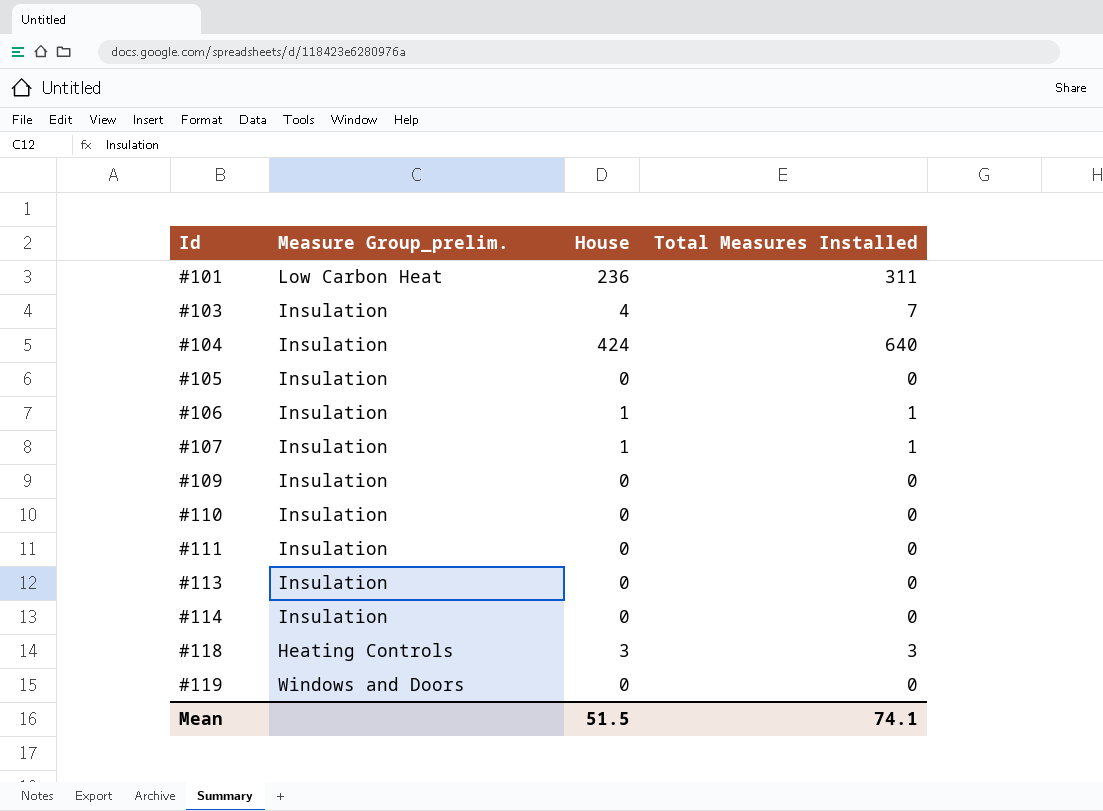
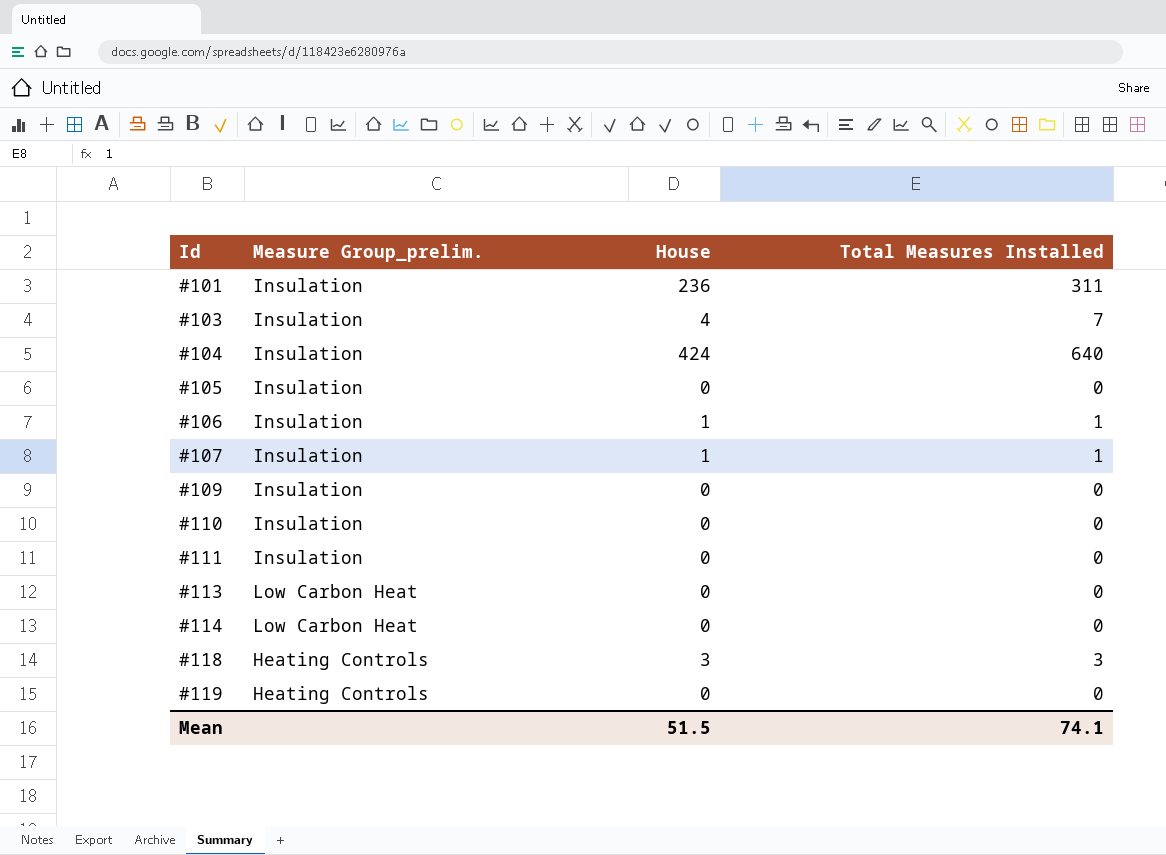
#101 | Measure Group_prelim.: Low Carbon Heat -> Insulation
#113 | Measure Group_prelim.: Insulation -> Low Carbon Heat
#114 | Measure Group_prelim.: Insulation -> Low Carbon Heat
#119 | Measure Group_prelim.: Windows and Doors -> Heating Controls

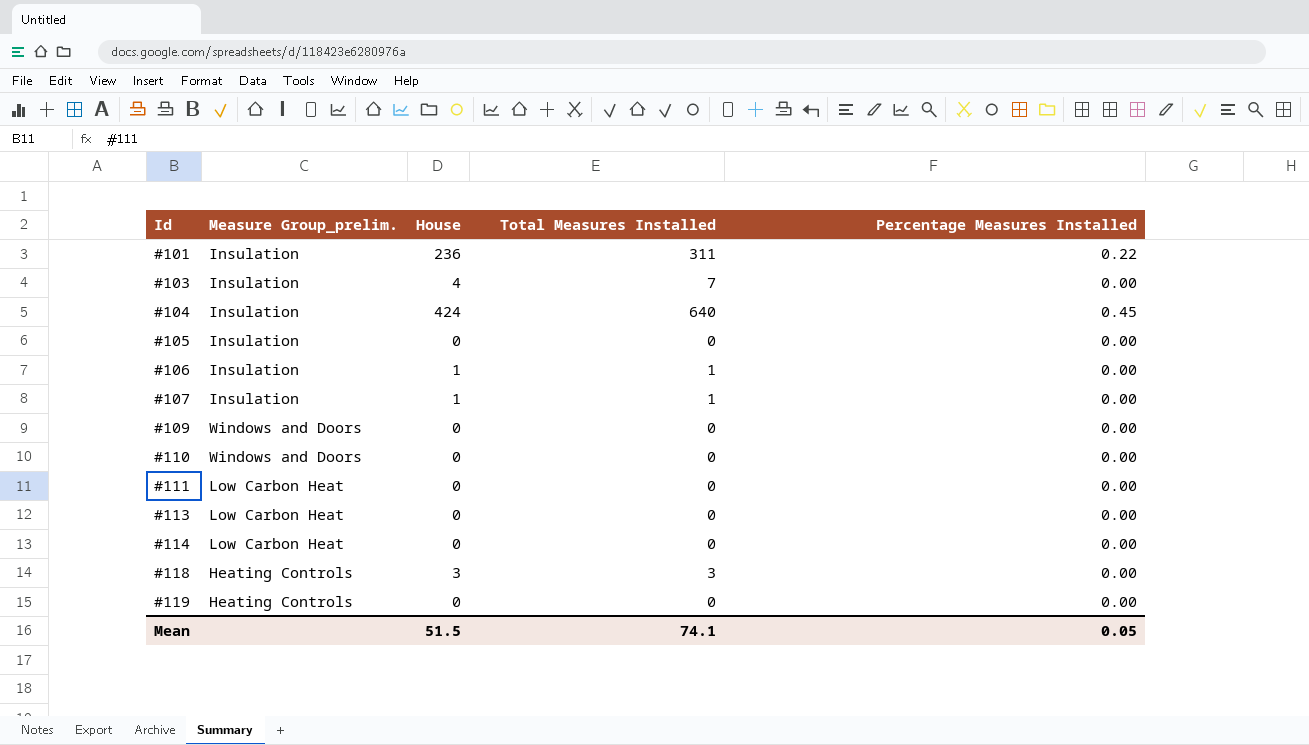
column Percentage Measures Installed | position: none -> 5
#109 | Measure Group_prelim.: Insulation -> Windows and Doors
#110 | Measure Group_prelim.: Insulation -> Windows and Doors
#111 | Measure Group_prelim.: Insulation -> Low Carbon Heat

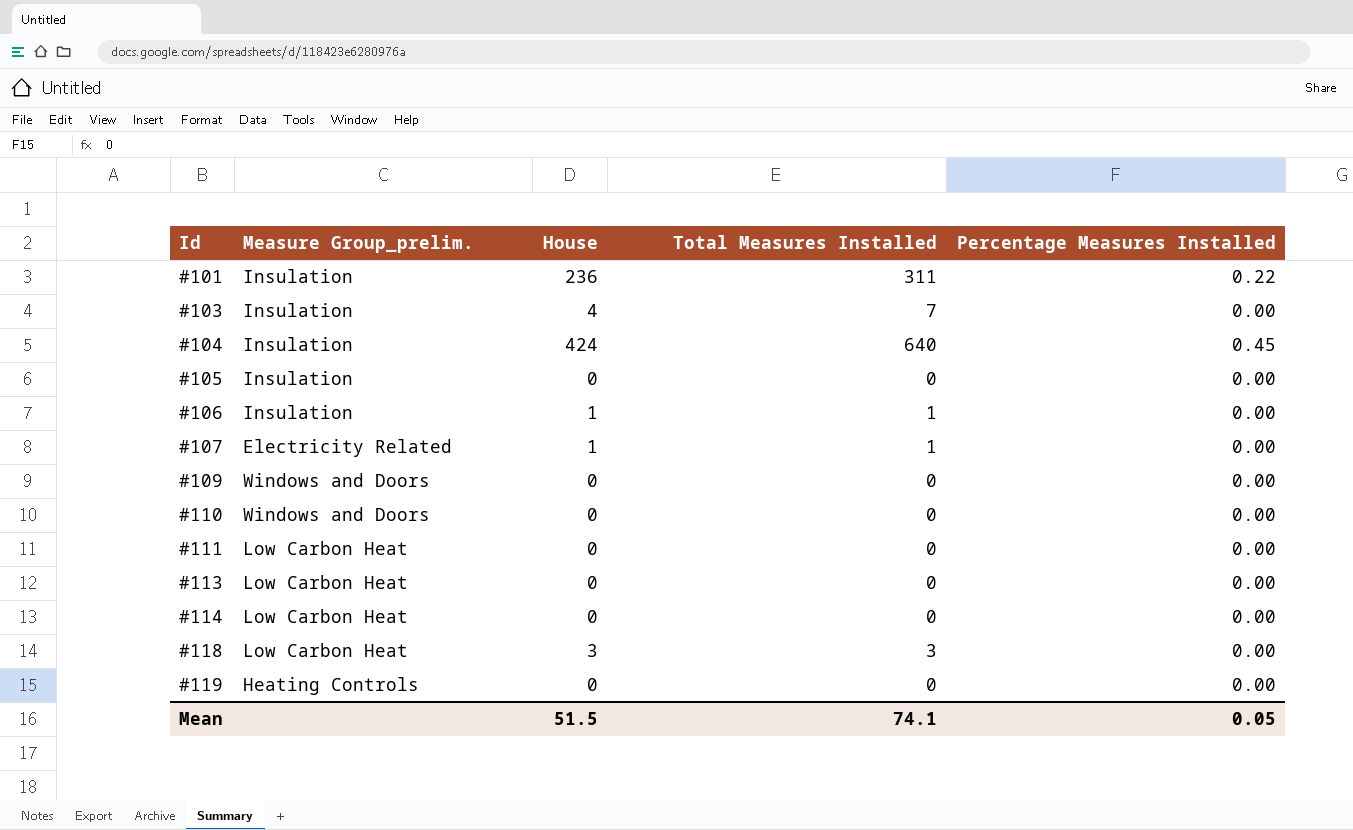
#107 | Measure Group_prelim.: Insulation -> Electricity Related
#118 | Measure Group_prelim.: Heating Controls -> Low Carbon Heat

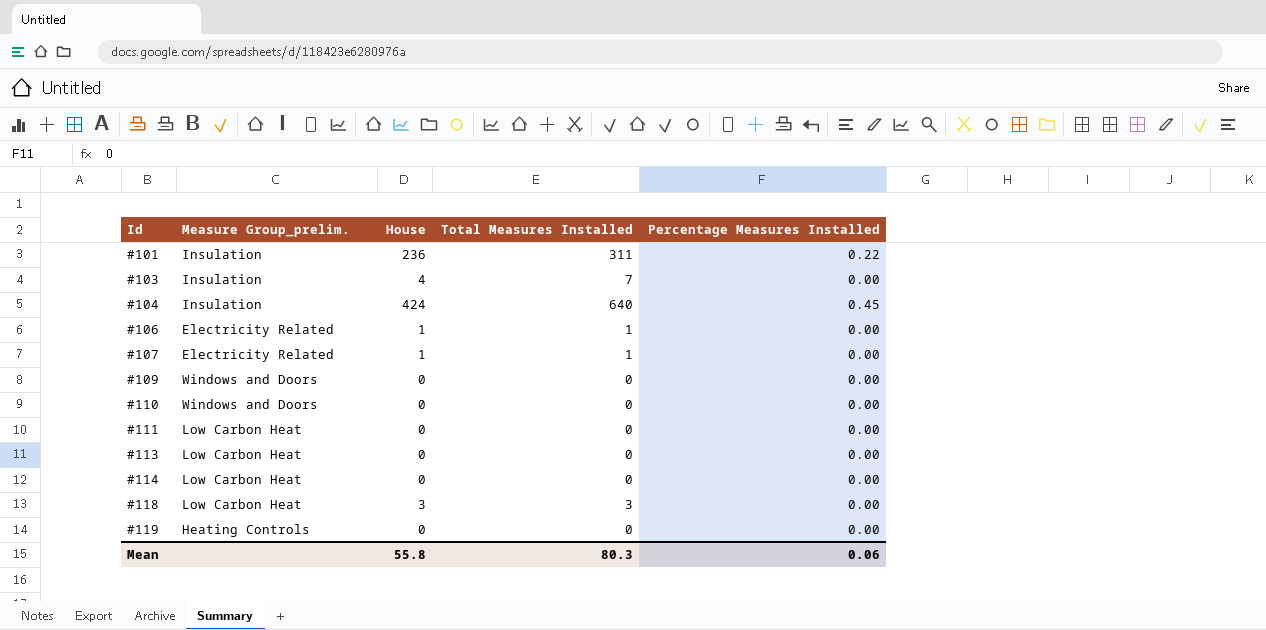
row #105: Insulation | 0 | 0 | 0.00 -> none
#106 | Measure Group_prelim.: Insulation -> Electricity Related
Mean | House: 51.5 -> 55.8
Mean | Total Measures Installed: 74.1 -> 80.3
Mean | Percentage Measures Installed: 0.05 -> 0.06

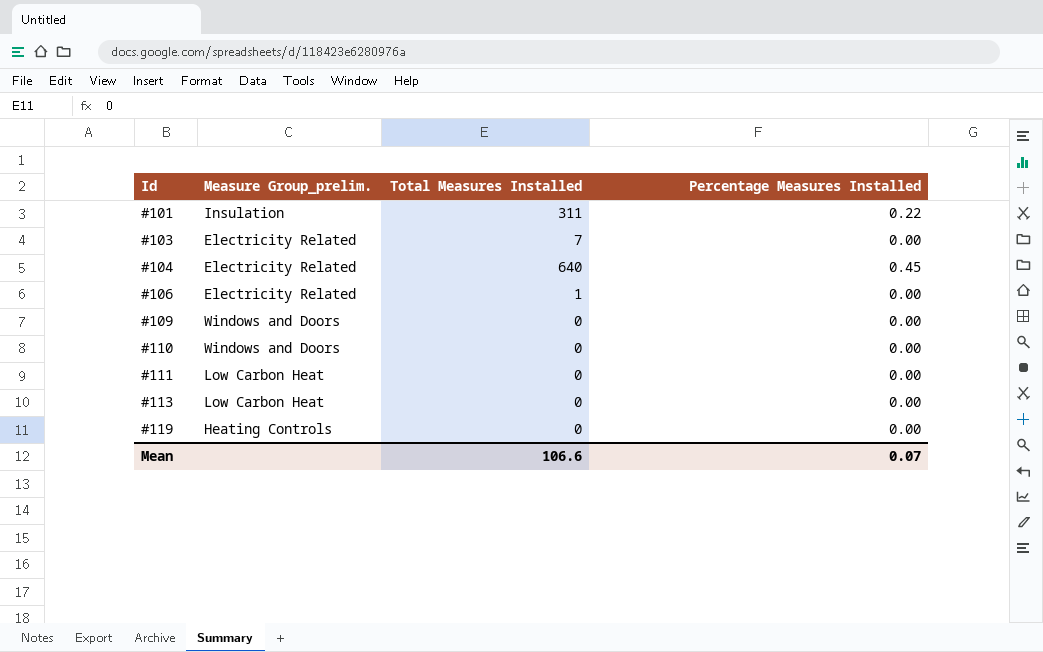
column House | position: 3 -> none
row #107: Electricity Related | 1 | 1 | 0.00 -> none
row #114: Low Carbon Heat | 0 | 0 | 0.00 -> none
row #118: Low Carbon Heat | 3 | 3 | 0.00 -> none
#103 | Measure Group_prelim.: Insulation -> Electricity Related
#104 | Measure Group_prelim.: Insulation -> Electricity Related
Mean | Total Measures Installed: 80.3 -> 106.6
Mean | Percentage Measures Installed: 0.06 -> 0.07

